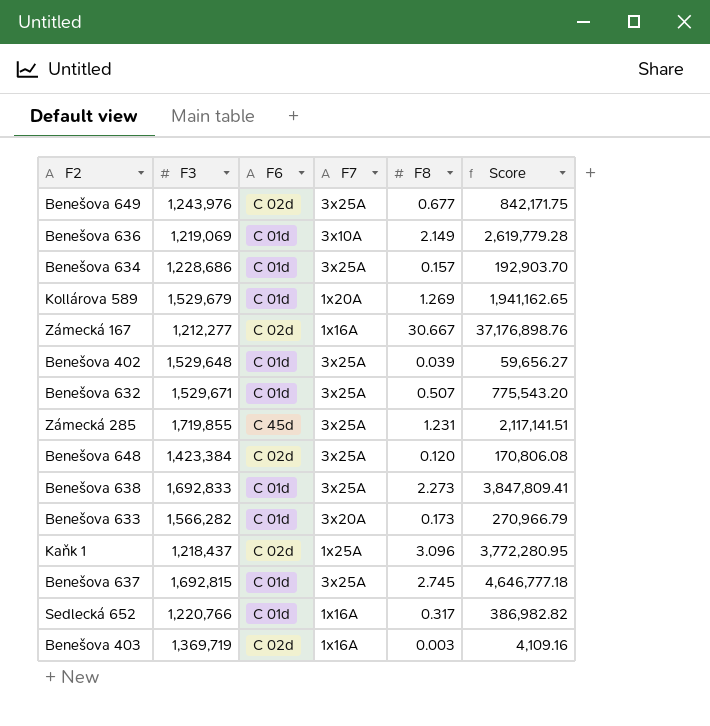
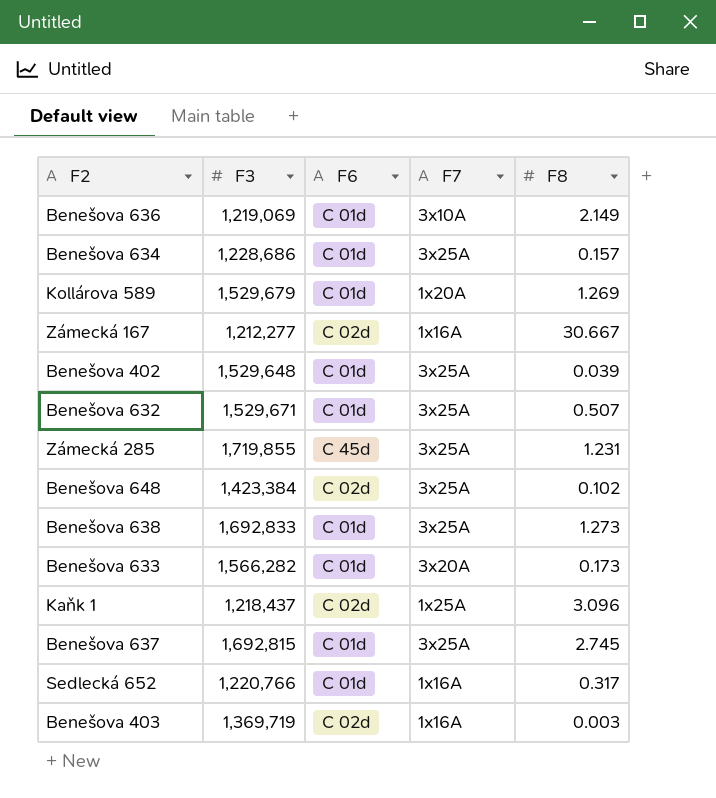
column Score | formula: [F3] * [F8] -> none
row Benešova 649: 1,243,976 | C 02d | 3x25A | 0.677 | 842,171.75 -> none
Benešova 648 | F8: 0.120 -> 0.102
Benešova 638 | F8: 2.273 -> 1.273

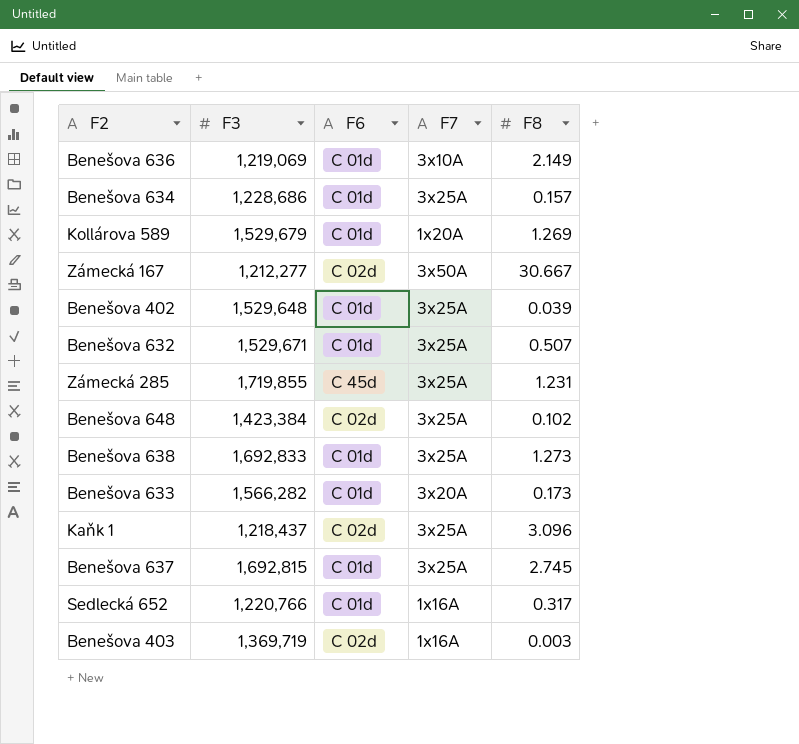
Zámecká 167 | F7: 1x16A -> 3x50A
Kaňk 1 | F7: 1x25A -> 3x25A

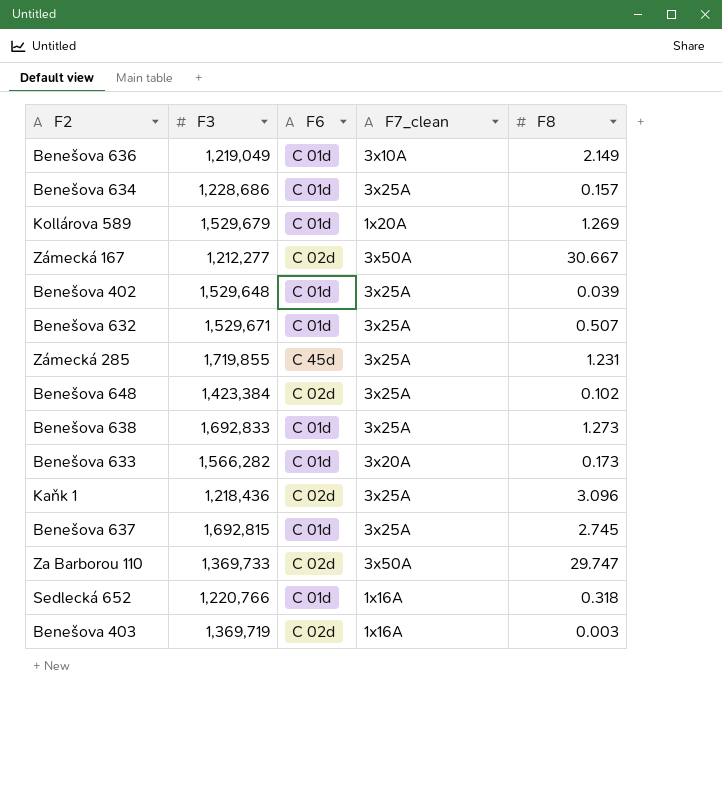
column name: F7 -> F7_clean
Benešova 636 | F3: 1,219,069 -> 1,219,049
Kaňk 1 | F3: 1,218,437 -> 1,218,436
row Za Barborou 110: none -> 1,369,733 | C 02d | 3x50A | 29.747
Sedlecká 652 | F8: 0.317 -> 0.318

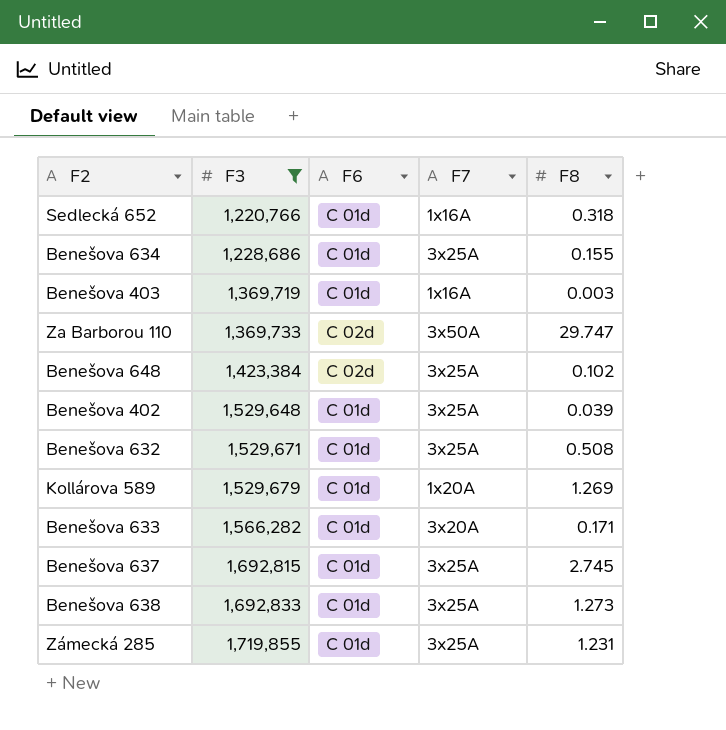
filter: none -> F3 >= 1,220,766
row order: none -> F3 ascending
column name: F7_clean -> F7
Benešova 634 | F8: 0.157 -> 0.155
Benešova 403 | F6: C 02d -> C 01d
Benešova 632 | F8: 0.507 -> 0.508
Benešova 633 | F8: 0.173 -> 0.171
Zámecká 285 | F6: C 45d -> C 01d

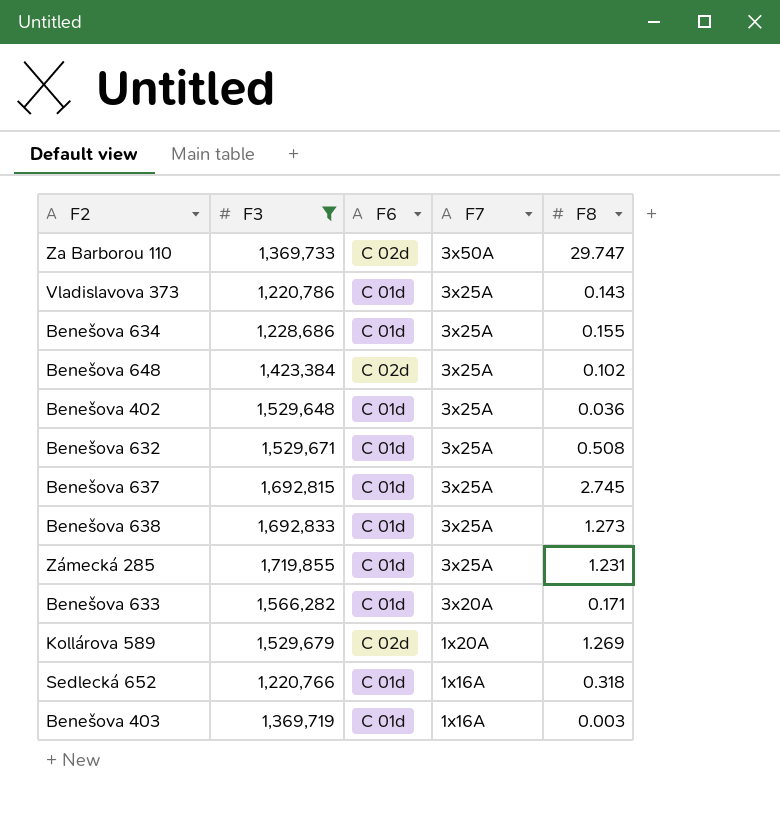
row order: F3 ascending -> F7 descending
row Vladislavova 373: none -> 1,220,786 | C 01d | 3x25A | 0.143
Benešova 402 | F8: 0.039 -> 0.036
Kollárova 589 | F6: C 01d -> C 02d

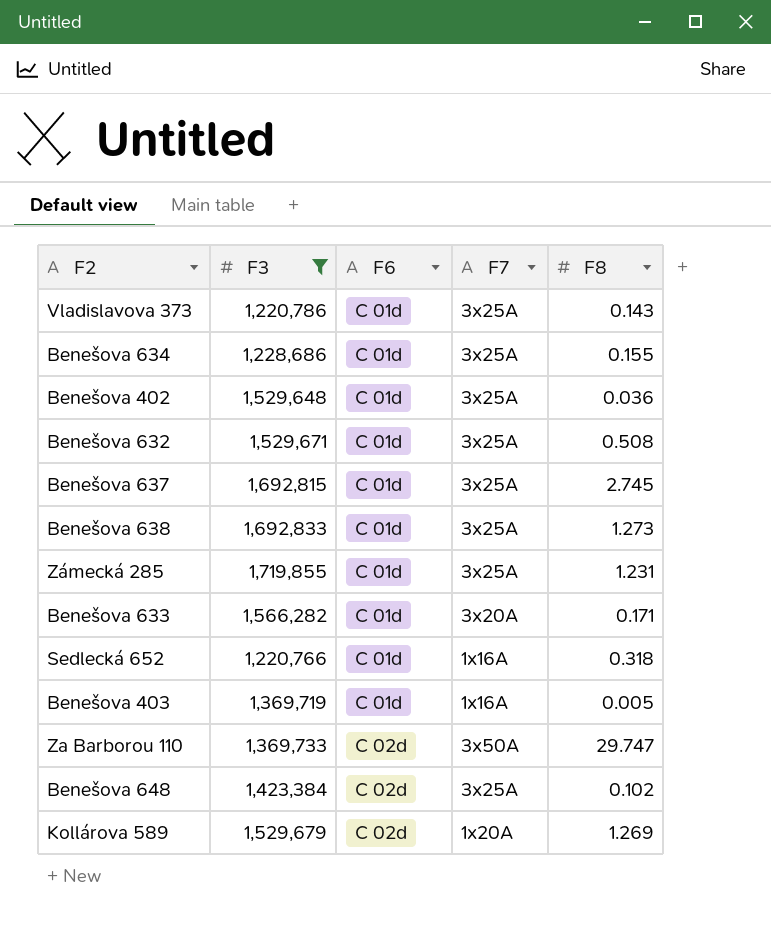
row order: F7 descending -> F6 ascending
Benešova 403 | F8: 0.003 -> 0.005

